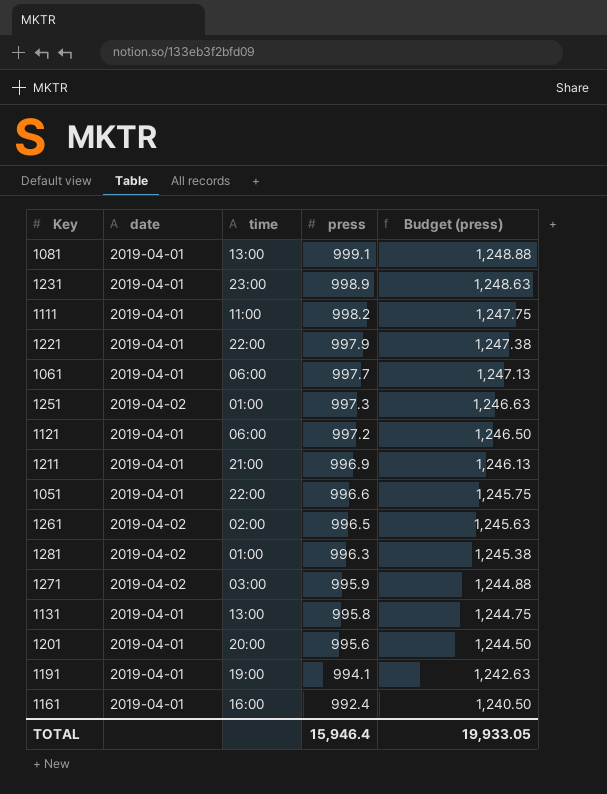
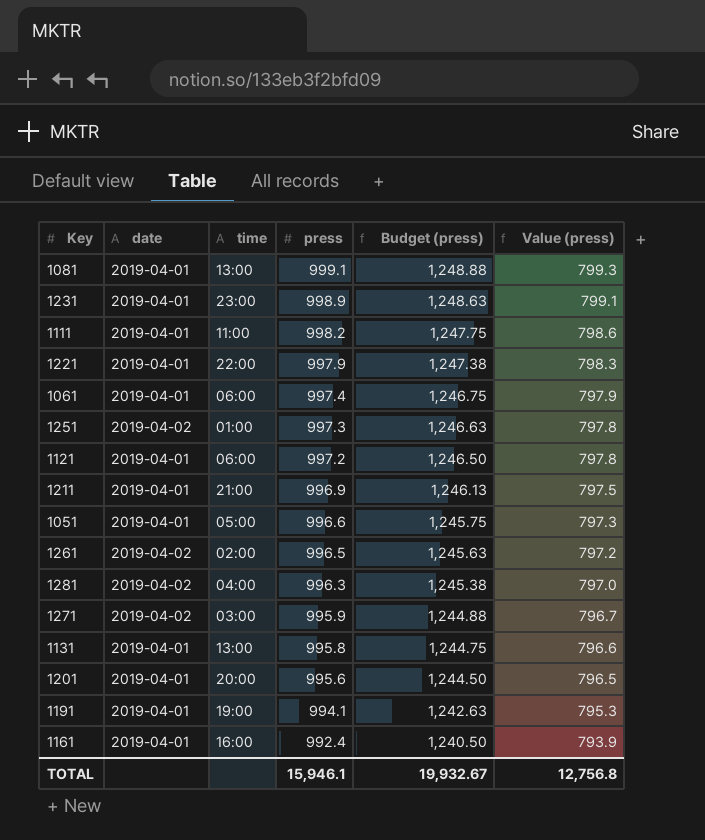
column Value (press) | formula: none -> [press] * 0.8
1061 | press: 997.7 -> 997.4
1061 | Budget (press): 1,247.13 -> 1,246.75
1051 | time: 22:00 -> 05:00
1281 | time: 01:00 -> 04:00
TOTAL | press: 15,946.4 -> 15,946.1
TOTAL | Budget (press): 19,933.05 -> 19,932.67

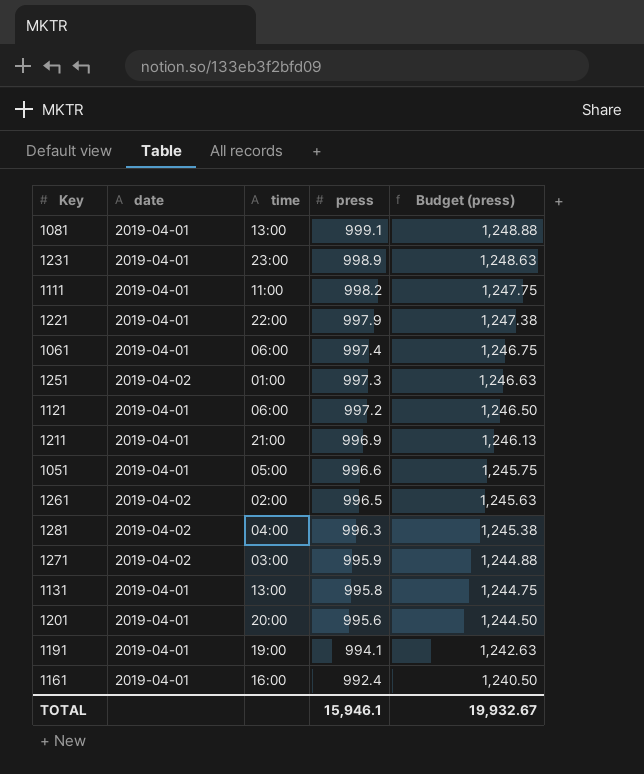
column Value (press) | formula: [press] * 0.8 -> none

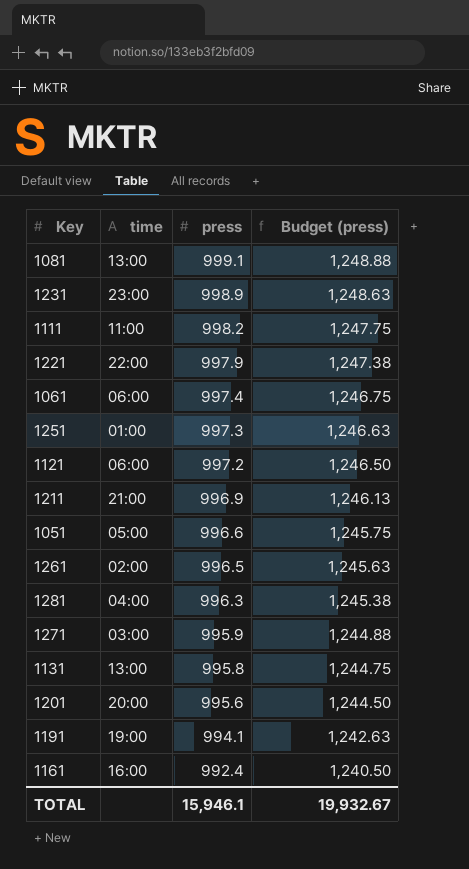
column date | position: 2 -> none

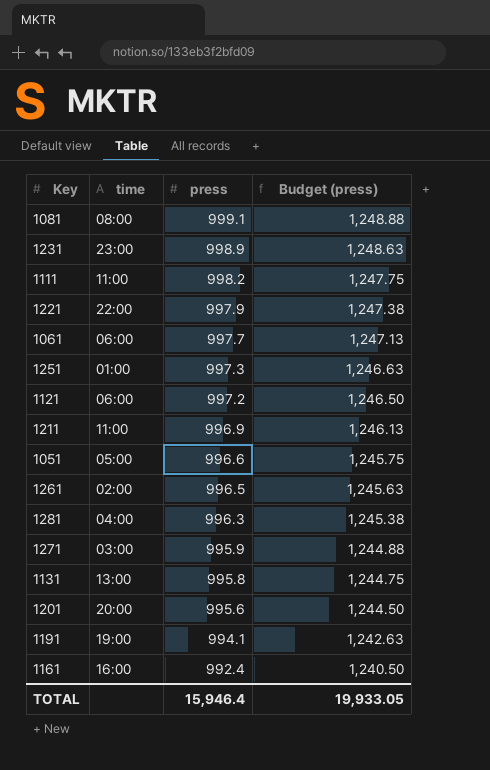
1081 | time: 13:00 -> 08:00
1061 | press: 997.4 -> 997.7
1061 | Budget (press): 1,246.75 -> 1,247.13
1211 | time: 21:00 -> 11:00
TOTAL | press: 15,946.1 -> 15,946.4
TOTAL | Budget (press): 19,932.67 -> 19,933.05

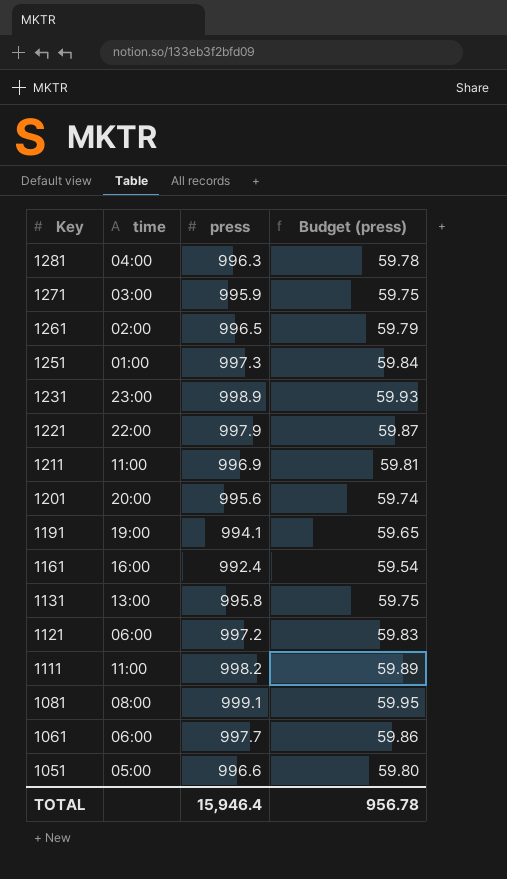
row order: press descending -> Key descending
column Budget (press) | formula: [press] * 1.25 -> [press] * 0.06
TOTAL | Budget (press): 19,933.05 -> 956.78

